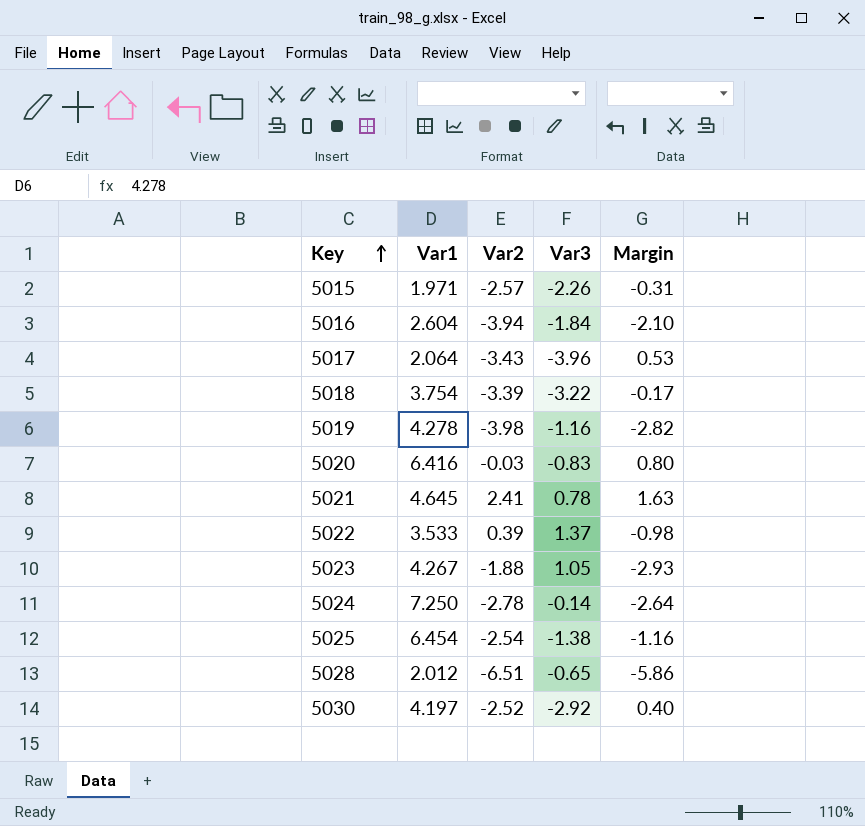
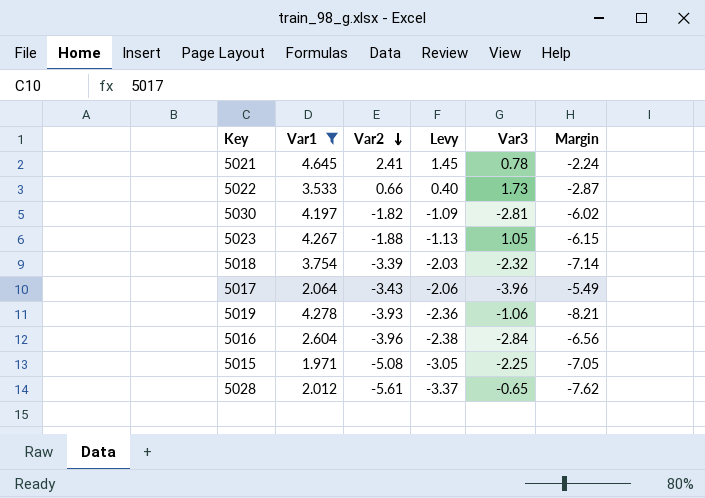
filter: none -> Var1 <= 4.645
row order: Key ascending -> Var2 descending
column Levy | formula: none -> [Var2] * 0.6
column Margin | formula: [Var2] - [Var3] -> [Var2] - [Var1]
5022 | Var2: 0.39 -> 0.66
5022 | Var3: 1.37 -> 1.73
5030 | Var2: -2.52 -> -1.82
5030 | Var3: -2.92 -> -2.81
5018 | Var3: -3.22 -> -2.32
5019 | Var2: -3.98 -> -3.93
5019 | Var3: -1.16 -> -1.06
5016 | Var2: -3.94 -> -3.96
5016 | Var3: -1.84 -> -2.84
5015 | Var2: -2.57 -> -5.08
5015 | Var3: -2.26 -> -2.25
5028 | Var2: -6.51 -> -5.61

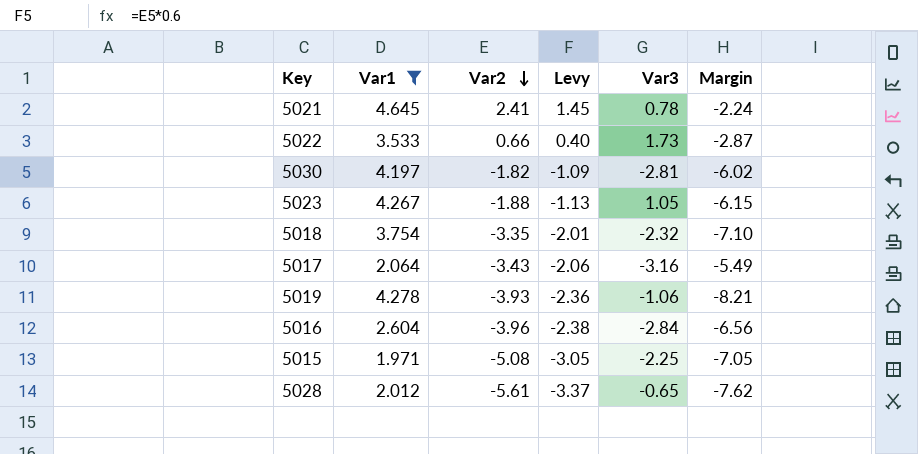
5018 | Var2: -3.39 -> -3.35
5018 | Levy: -2.03 -> -2.01
5018 | Margin: -7.14 -> -7.10
5017 | Var3: -3.96 -> -3.16

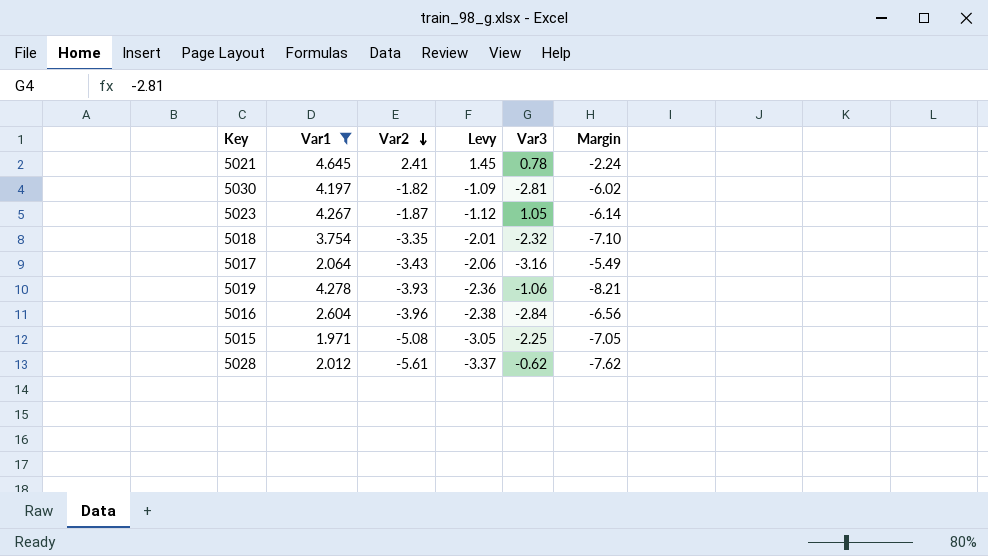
row 5022: 3.533 | 0.66 | 0.40 | 1.73 | -2.87 -> none
5023 | Var2: -1.88 -> -1.87
5023 | Levy: -1.13 -> -1.12
5023 | Margin: -6.15 -> -6.14
5028 | Var3: -0.65 -> -0.62

